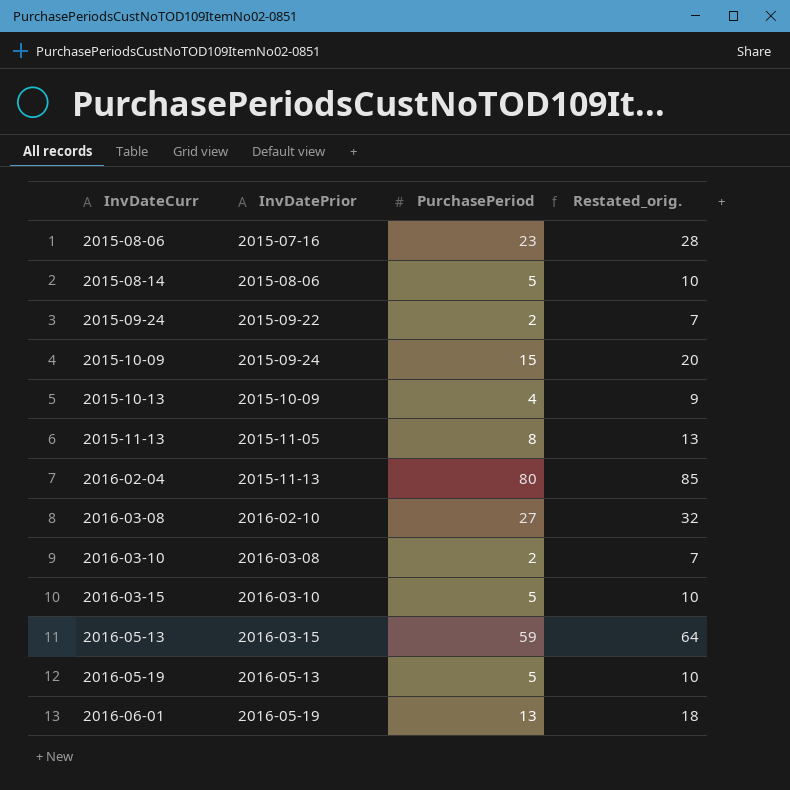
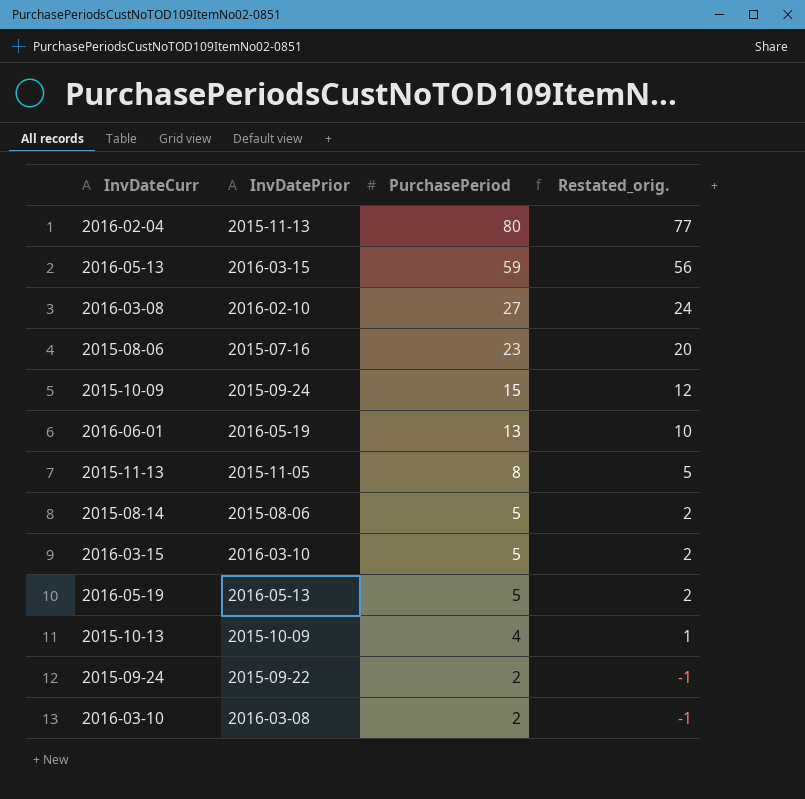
row order: InvDateCurr ascending -> PurchasePeriod descending
column Restated_orig. | formula: [PurchasePeriod] + 5 -> [PurchasePeriod] - 3

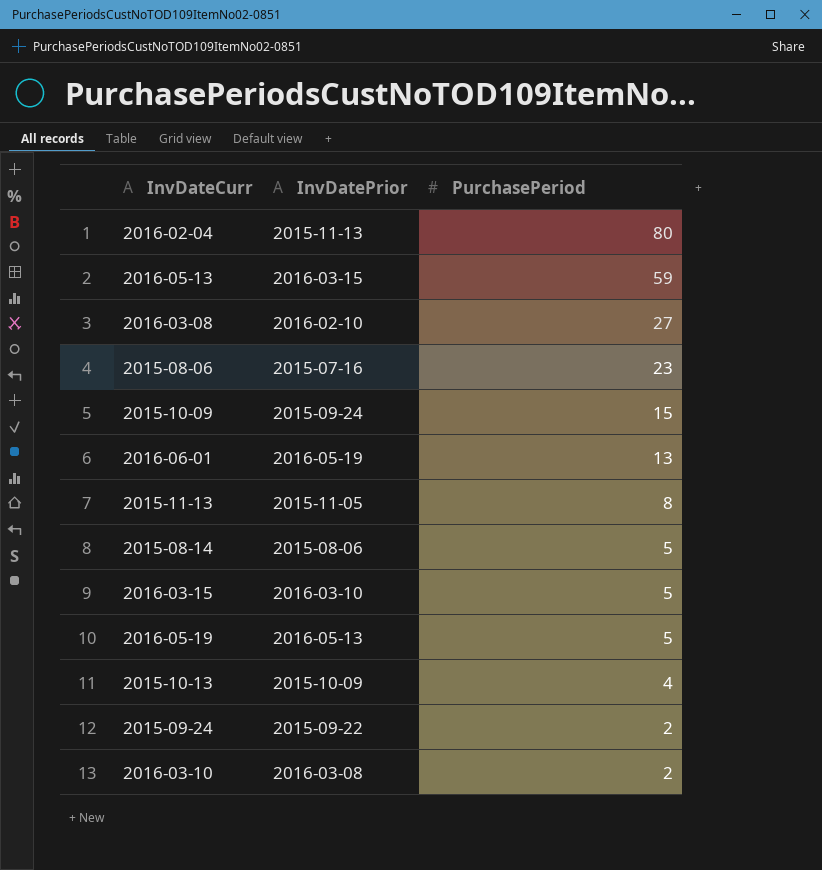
column Restated_orig. | formula: [PurchasePeriod] - 3 -> none

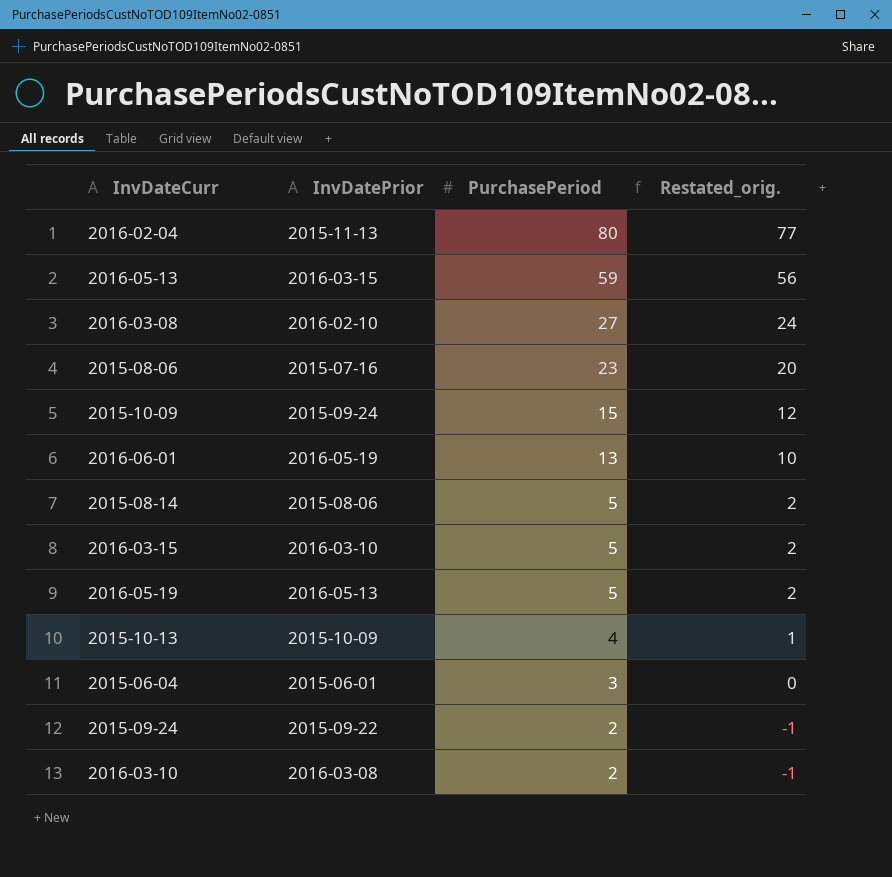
column Restated_orig. | formula: none -> [PurchasePeriod] - 3
row 2015-11-13: 2015-11-05 | 8 -> none
row 2015-06-04: none -> 2015-06-01 | 3 | 0

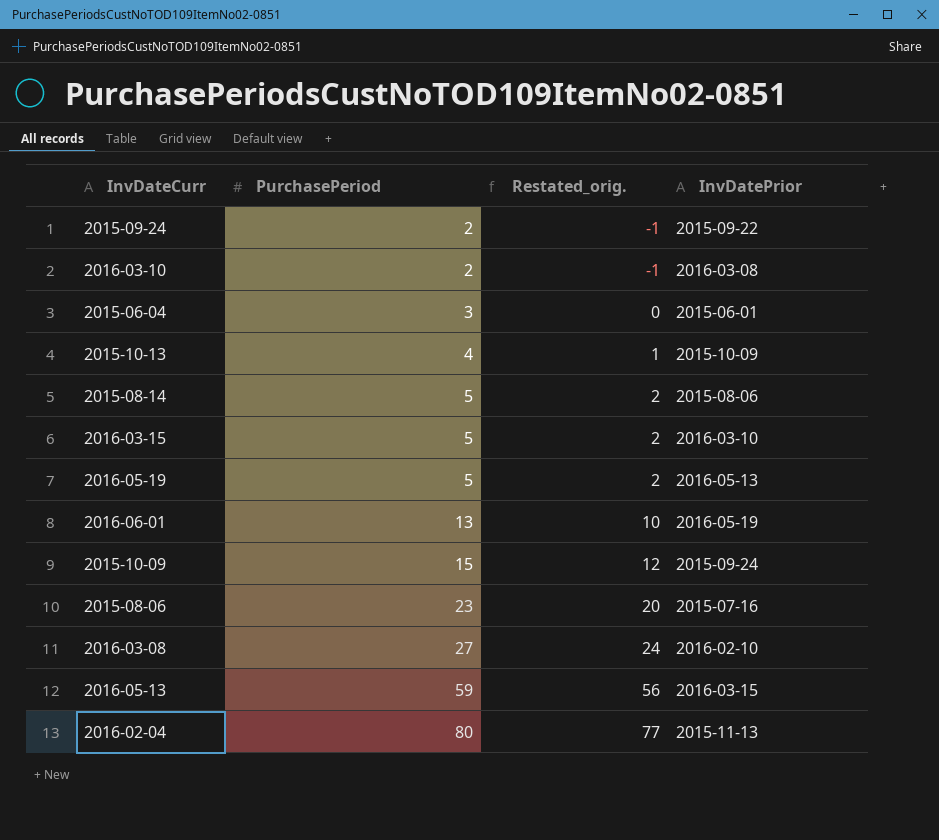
row order: PurchasePeriod descending -> PurchasePeriod ascending
column InvDatePrior | position: 2 -> 4

